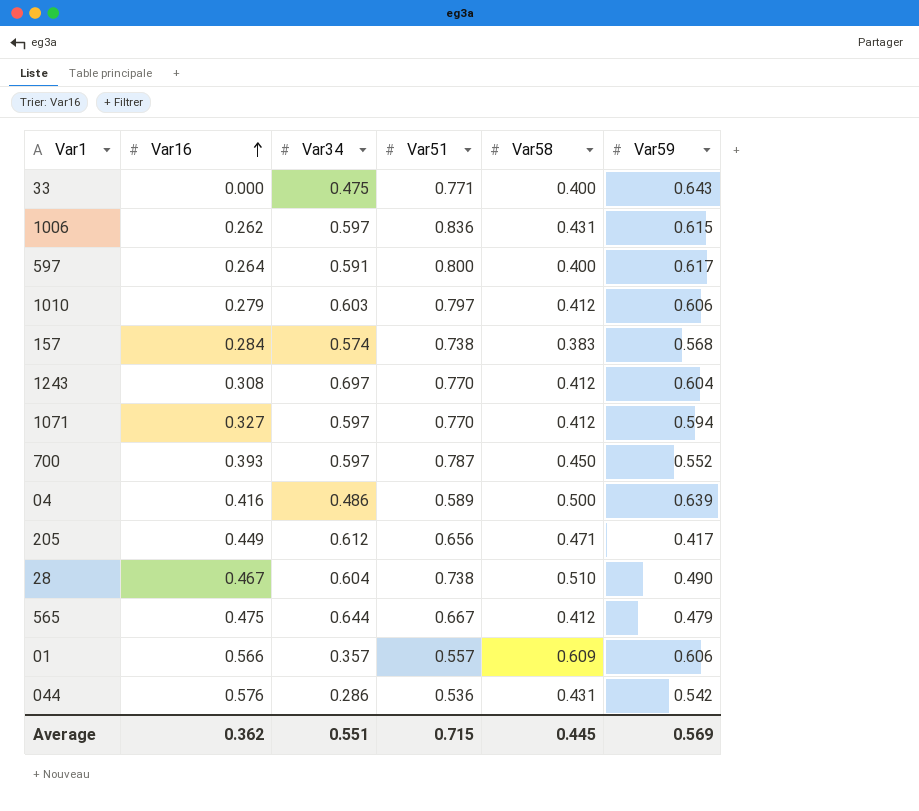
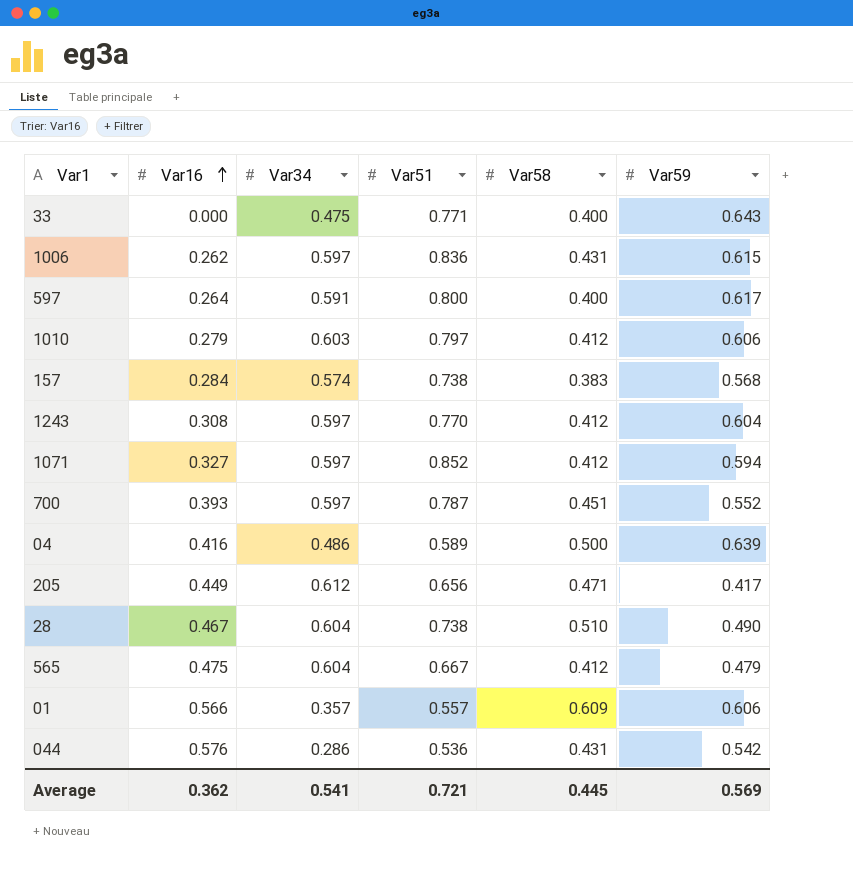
1243 | Var34: 0.697 -> 0.597
1071 | Var51: 0.770 -> 0.852
700 | Var58: 0.450 -> 0.451
565 | Var34: 0.644 -> 0.604
Average | Var34: 0.551 -> 0.541
Average | Var51: 0.715 -> 0.721

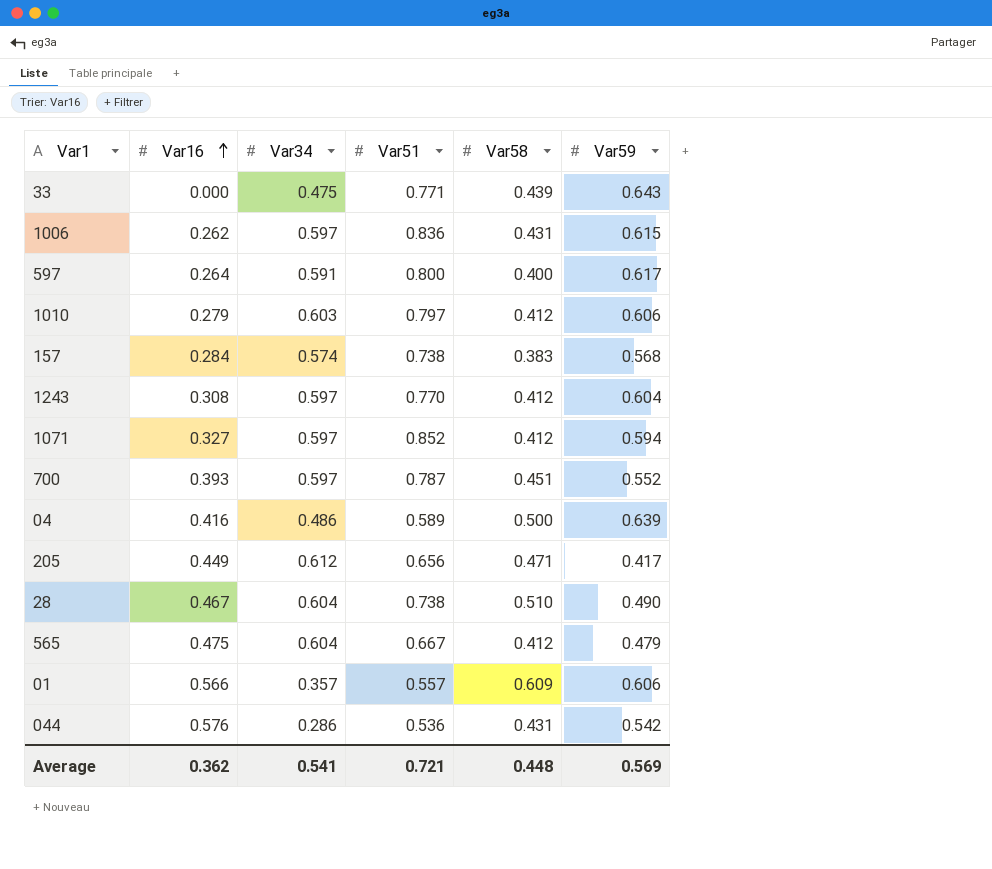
33 | Var58: 0.400 -> 0.439
Average | Var58: 0.445 -> 0.448

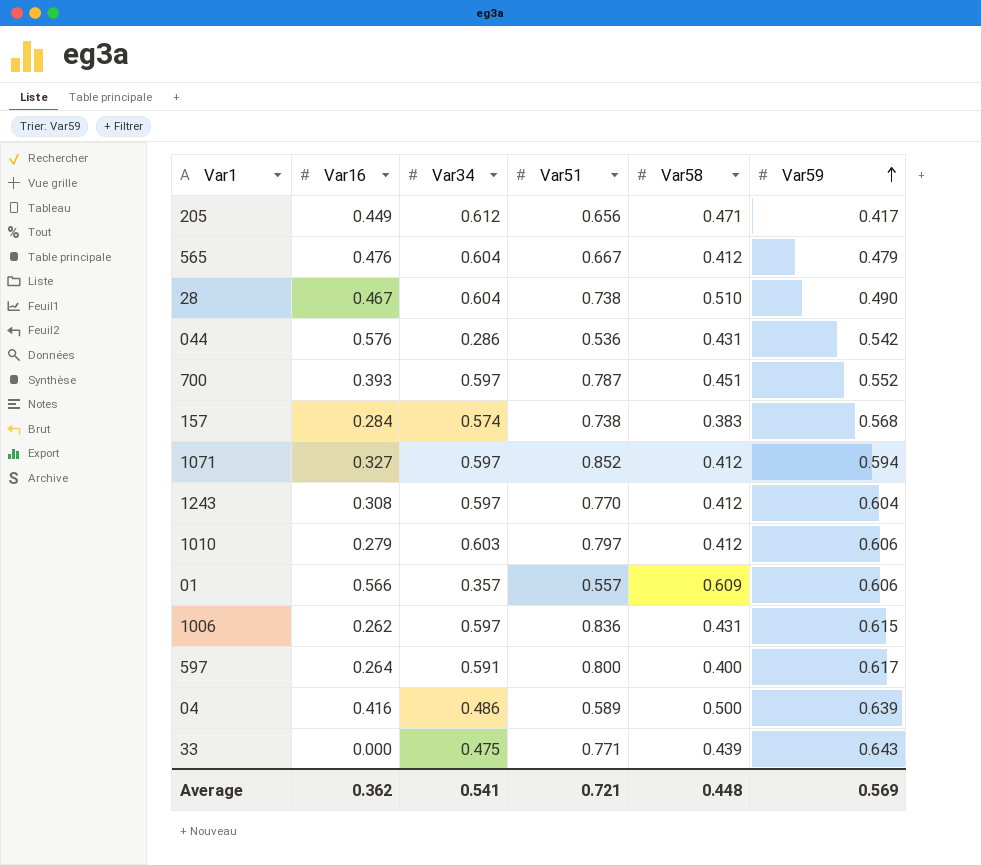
row order: Var16 ascending -> Var59 ascending
565 | Var16: 0.475 -> 0.476

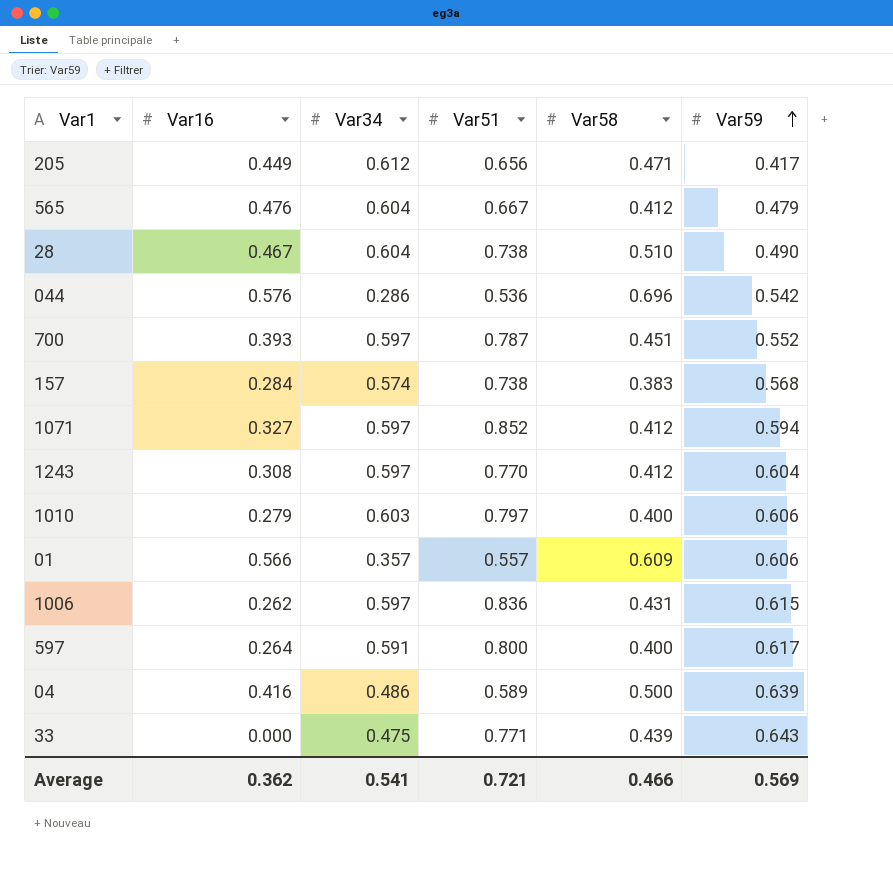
044 | Var58: 0.431 -> 0.696
1010 | Var58: 0.412 -> 0.400
Average | Var58: 0.448 -> 0.466

